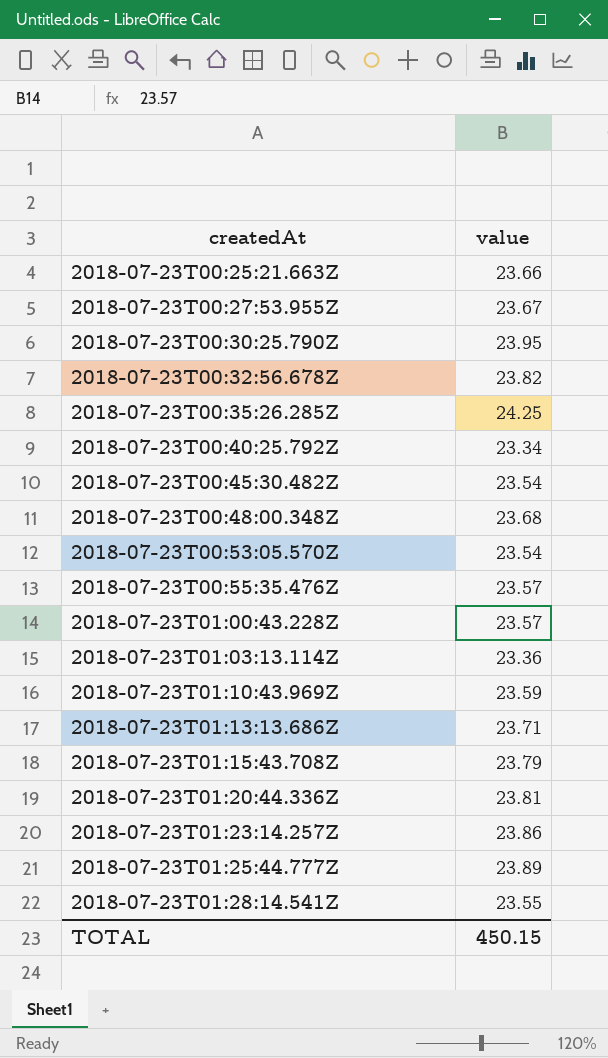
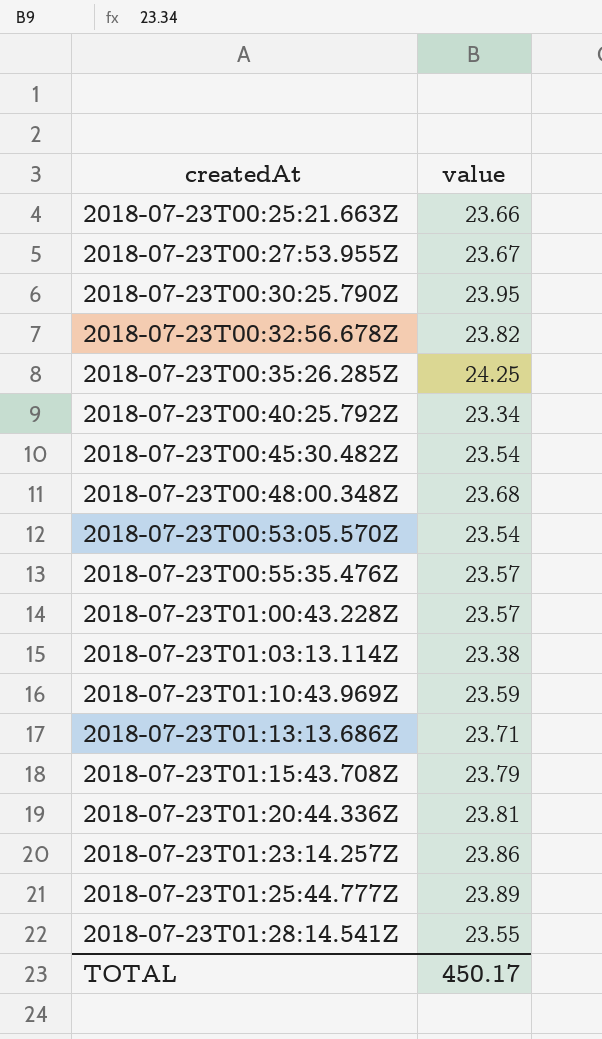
2018-07-23T01:03:13.114Z | value: 23.36 -> 23.38
TOTAL | value: 450.15 -> 450.17

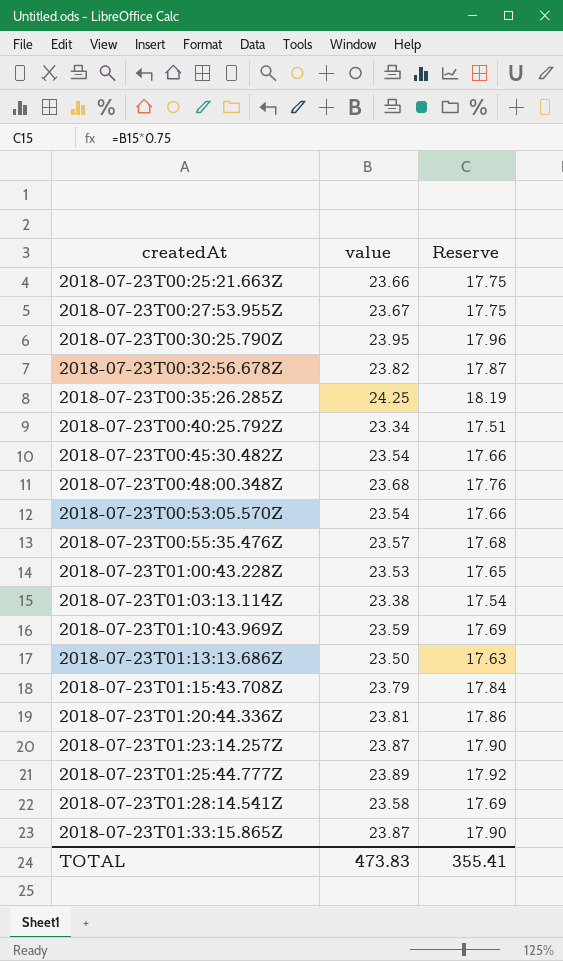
column Reserve | formula: none -> [value] * 0.75
2018-07-23T01:00:43.228Z | value: 23.57 -> 23.53
2018-07-23T01:13:13.686Z | value: 23.71 -> 23.50
2018-07-23T01:23:14.257Z | value: 23.86 -> 23.87
2018-07-23T01:28:14.541Z | value: 23.55 -> 23.58
row 2018-07-23T01:33:15.865Z: none -> 23.87 | 17.90
TOTAL | value: 450.17 -> 473.83

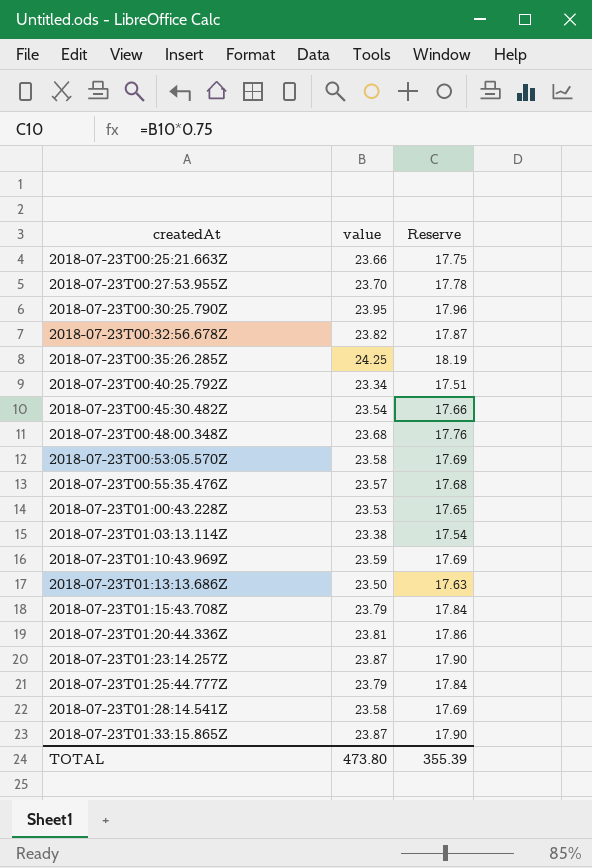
2018-07-23T00:27:53.955Z | value: 23.67 -> 23.70
2018-07-23T00:27:53.955Z | Reserve: 17.75 -> 17.78
2018-07-23T00:53:05.570Z | value: 23.54 -> 23.58
2018-07-23T00:53:05.570Z | Reserve: 17.66 -> 17.69
2018-07-23T01:25:44.777Z | value: 23.89 -> 23.79
2018-07-23T01:25:44.777Z | Reserve: 17.92 -> 17.84
TOTAL | value: 473.83 -> 473.80
TOTAL | Reserve: 355.41 -> 355.39

